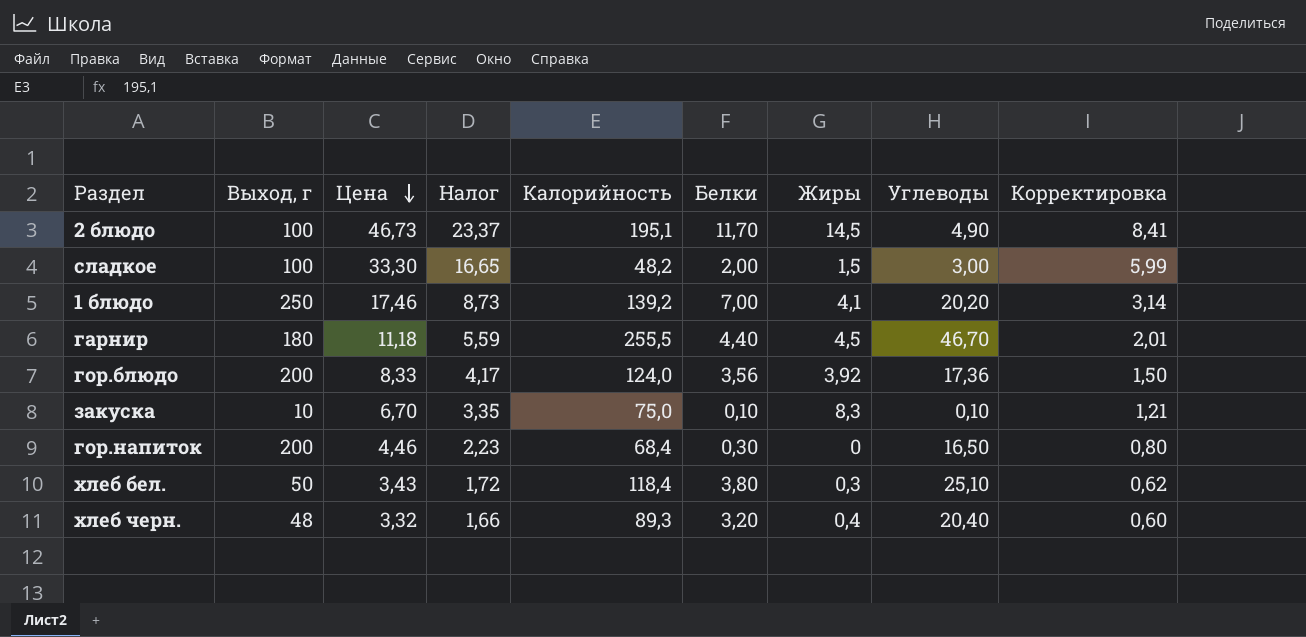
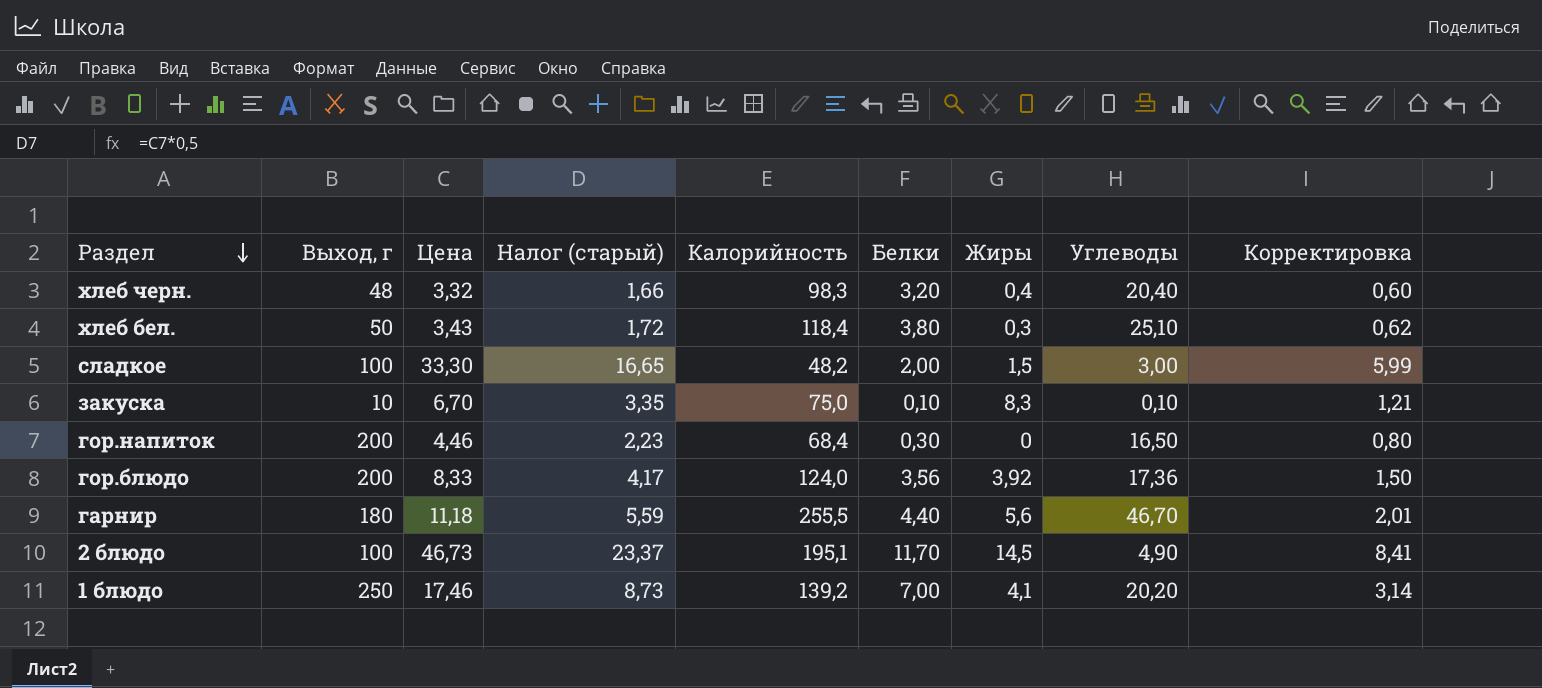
row order: Цена descending -> Раздел descending
column name: Налог -> Налог (старый)
хлеб черн. | Калорийность: 89,3 -> 98,3
гарнир | Жиры: 4,5 -> 5,6

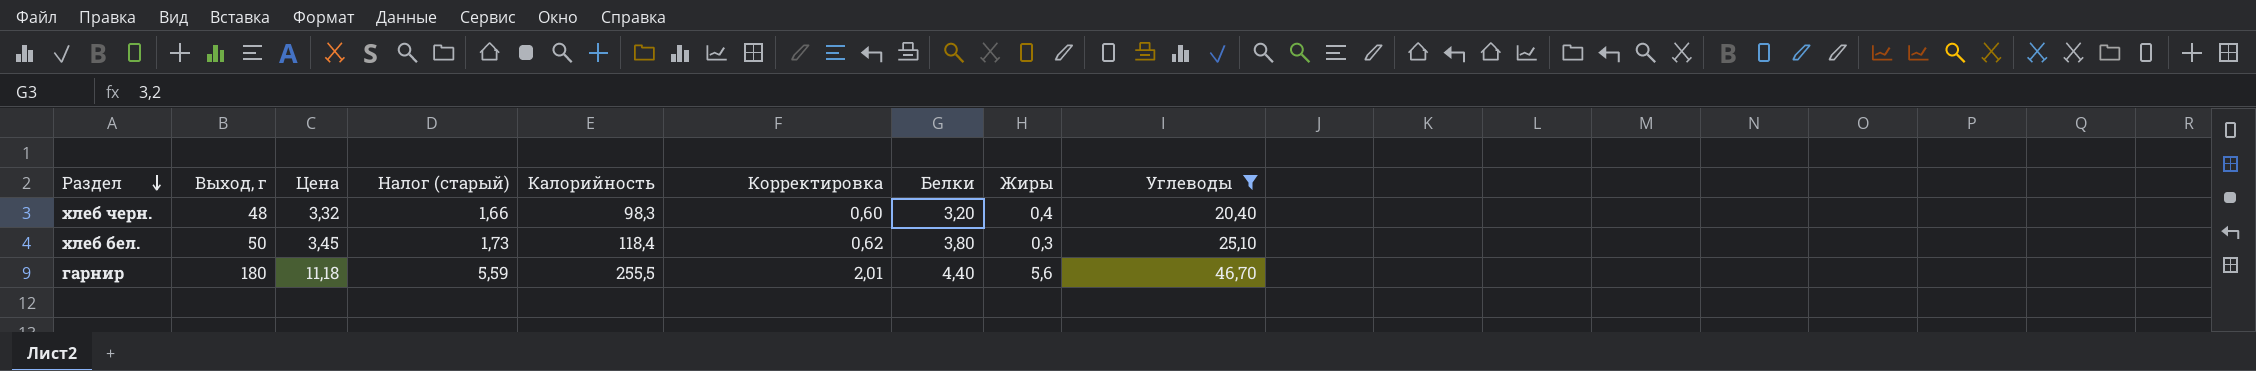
filter: none -> Углеводы >= 20,40
column Корректировка | position: 9 -> 6
хлеб бел. | Цена: 3,43 -> 3,45
хлеб бел. | Налог (старый): 1,72 -> 1,73

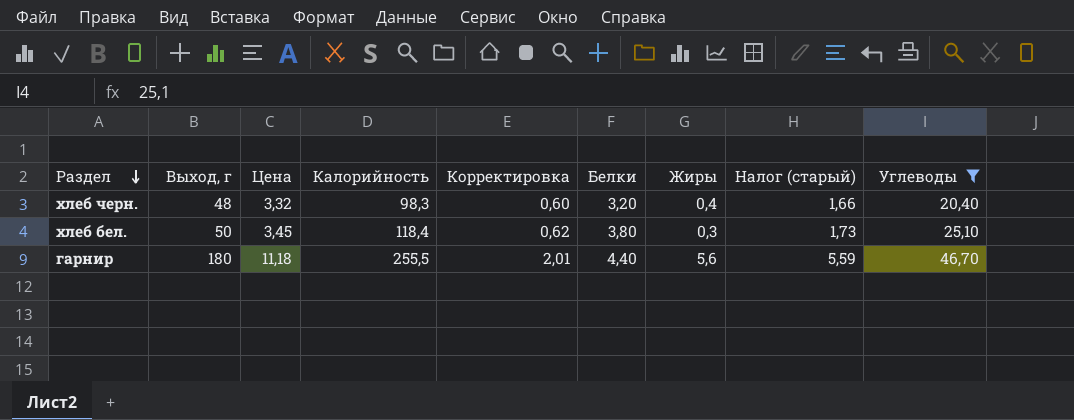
column Налог (старый) | position: 4 -> 8

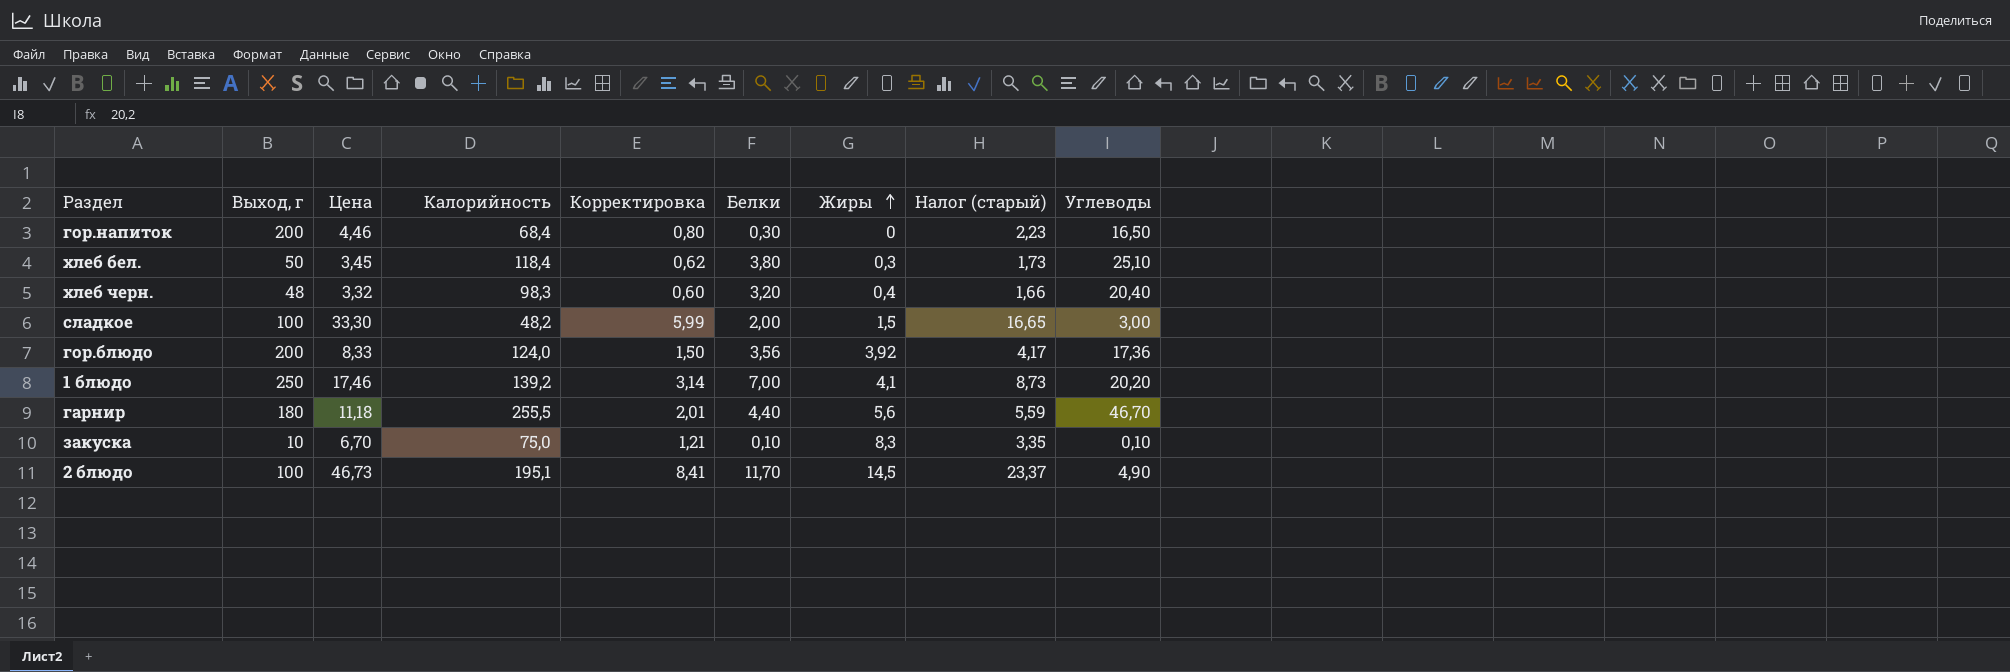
filter: Углеводы >= 20,40 -> none
row order: Раздел descending -> Жиры ascending

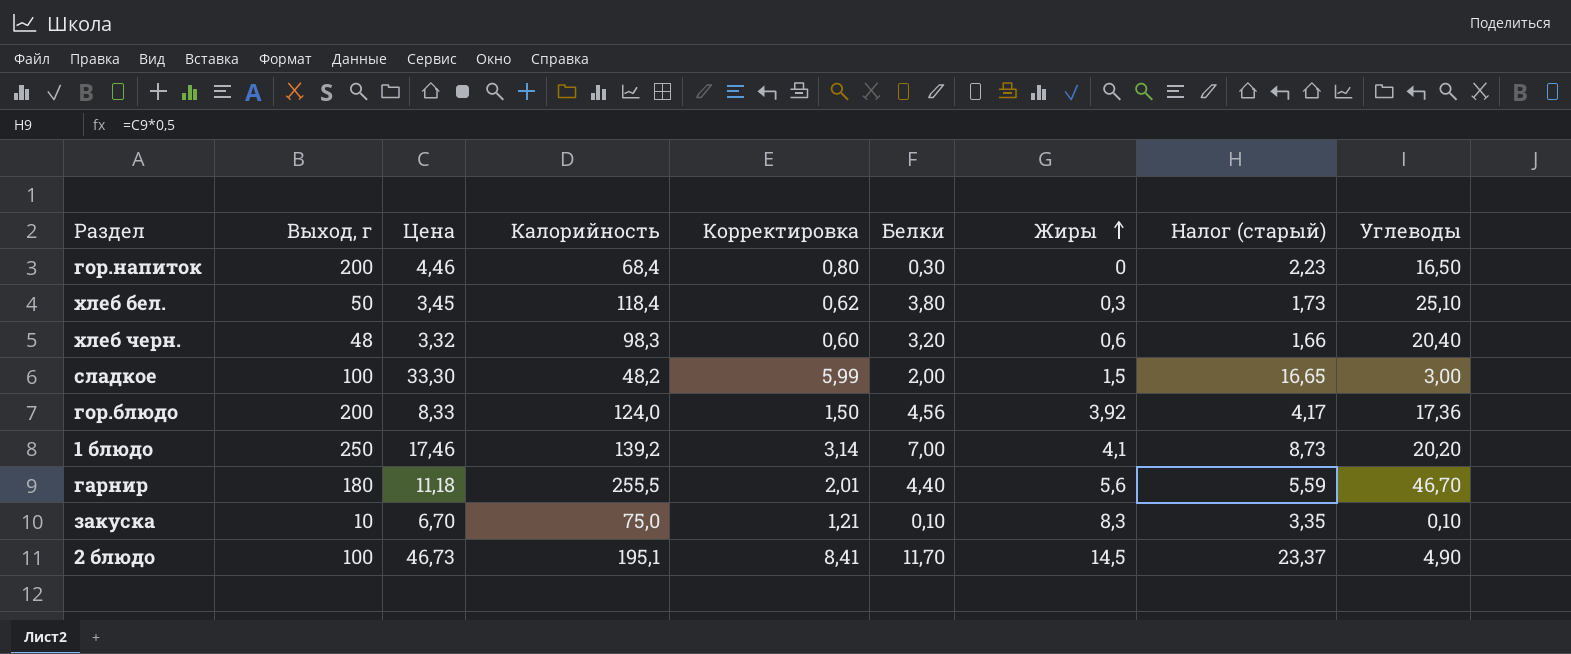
хлеб черн. | Жиры: 0,4 -> 0,6
гор.блюдо | Белки: 3,56 -> 4,56

